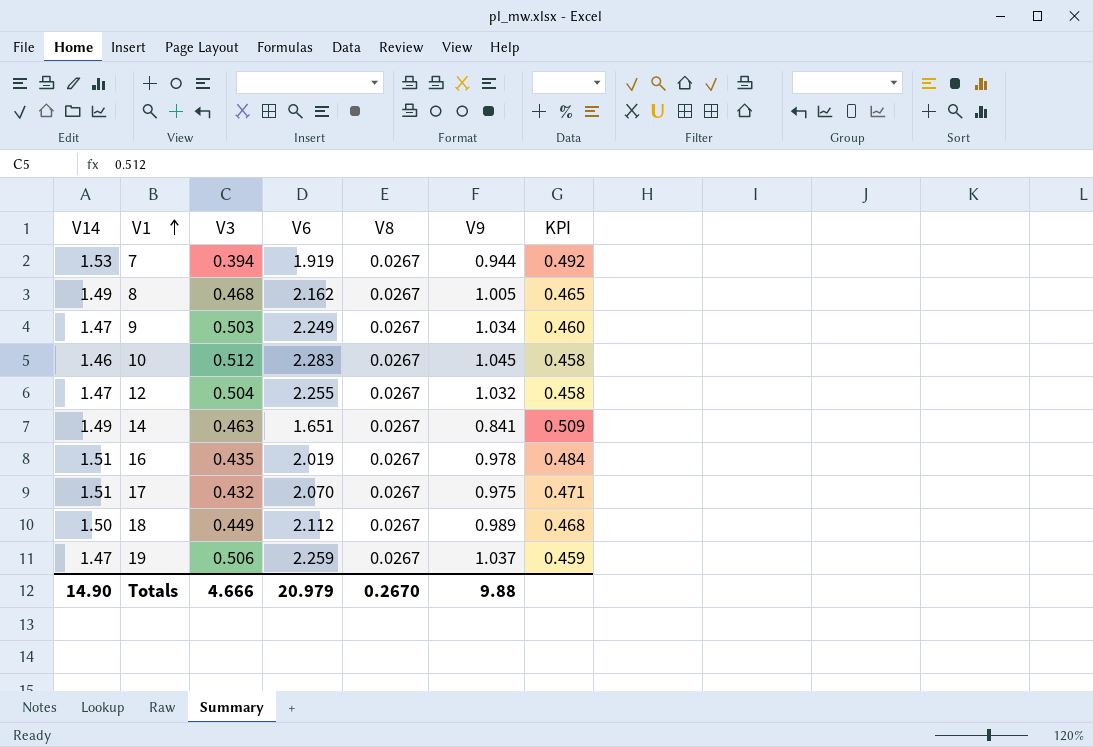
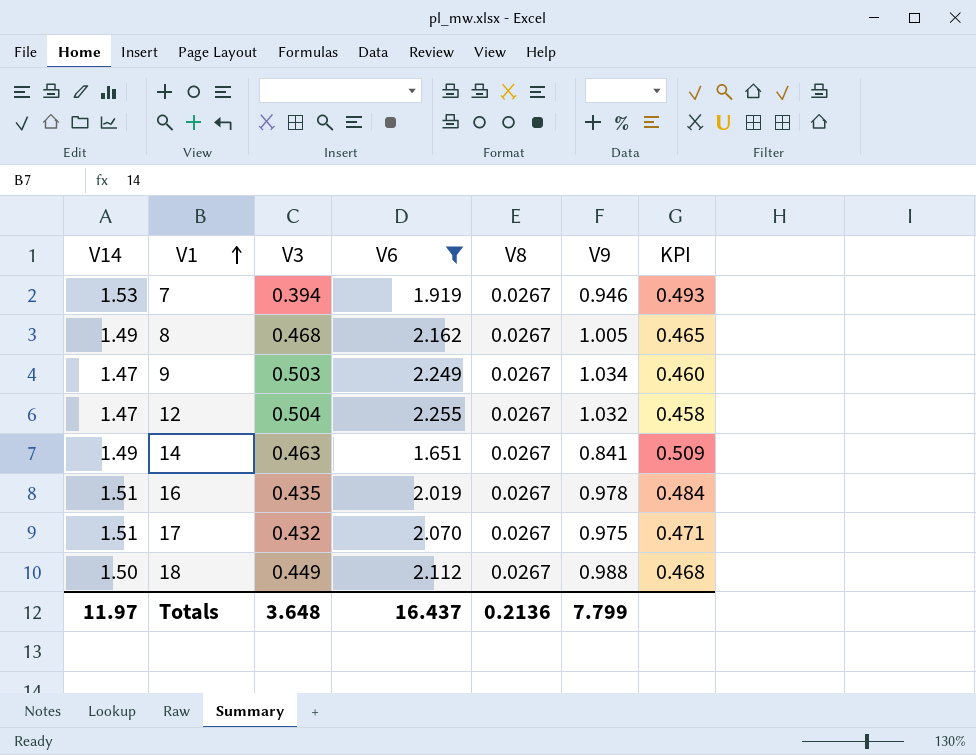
filter: none -> V6 <= 2.255
7 | V9: 0.944 -> 0.946
7 | KPI: 0.492 -> 0.493
18 | V9: 0.989 -> 0.988
Totals | V14: 14.90 -> 11.97
Totals | V3: 4.666 -> 3.648
Totals | V6: 20.979 -> 16.437
Totals | V8: 0.2670 -> 0.2136
Totals | V9: 9.88 -> 7.799

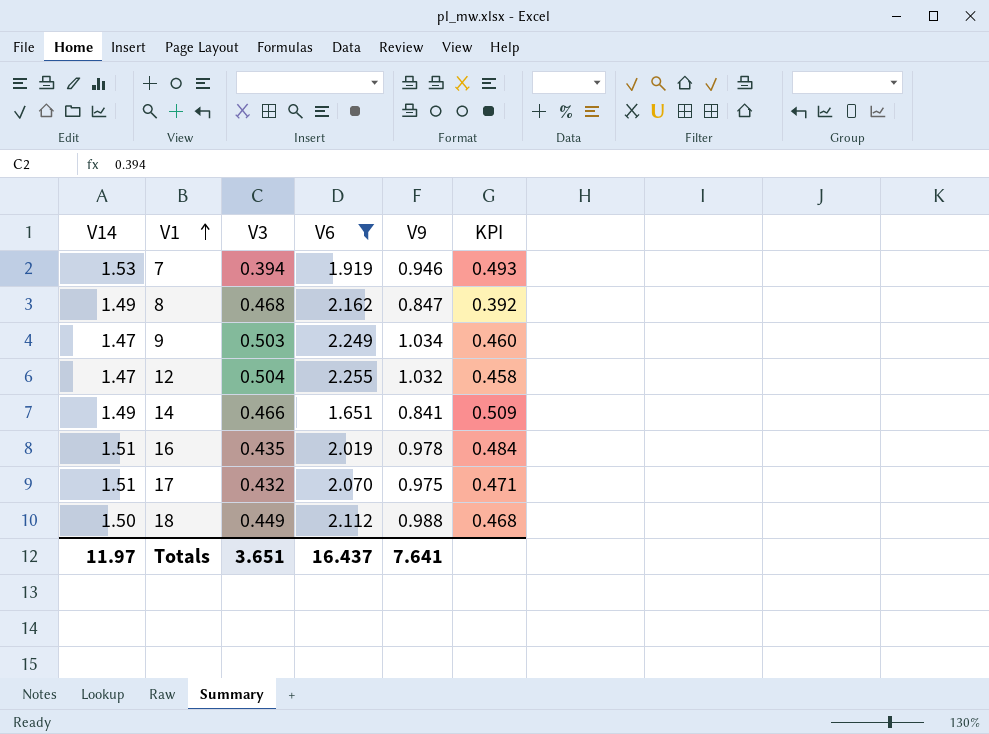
column V8 | position: 5 -> none
8 | V9: 1.005 -> 0.847
8 | KPI: 0.465 -> 0.392
14 | V3: 0.463 -> 0.466
Totals | V3: 3.648 -> 3.651
Totals | V9: 7.799 -> 7.641

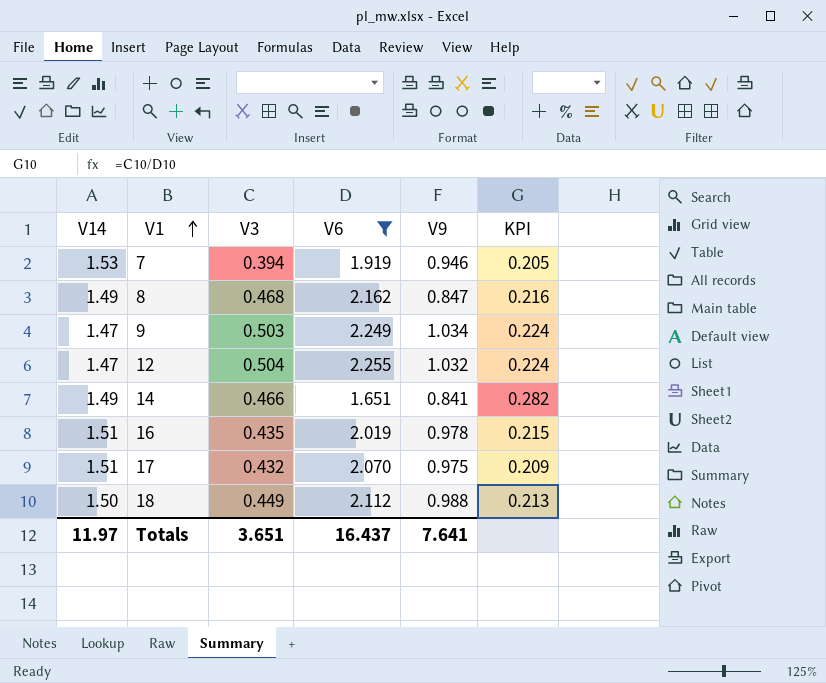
column KPI | formula: [V9] / [V6] -> [V3] / [V6]

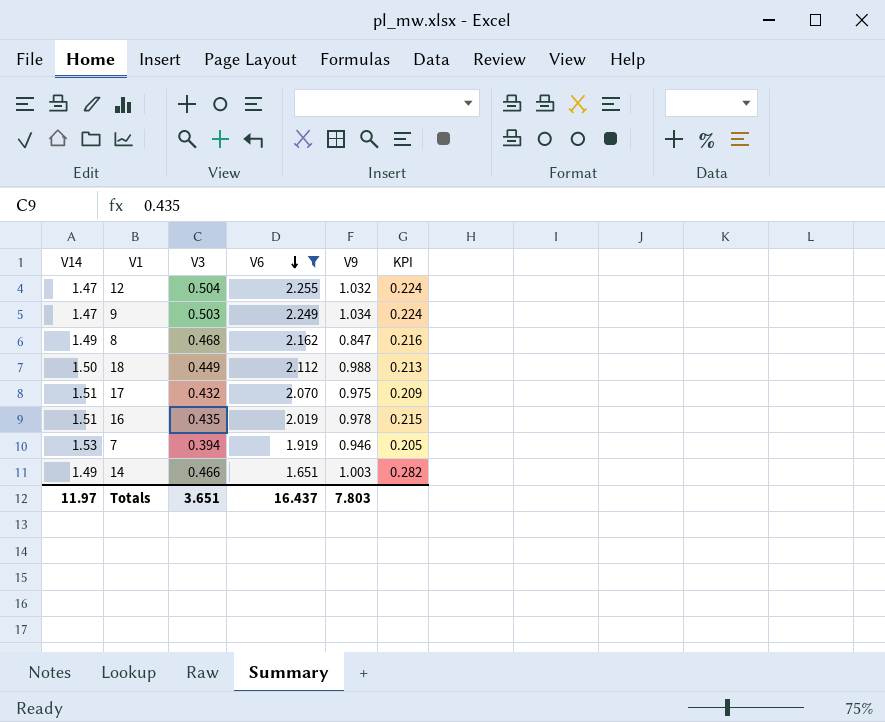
row order: V1 ascending -> V6 descending
14 | V9: 0.841 -> 1.003
Totals | V9: 7.641 -> 7.803

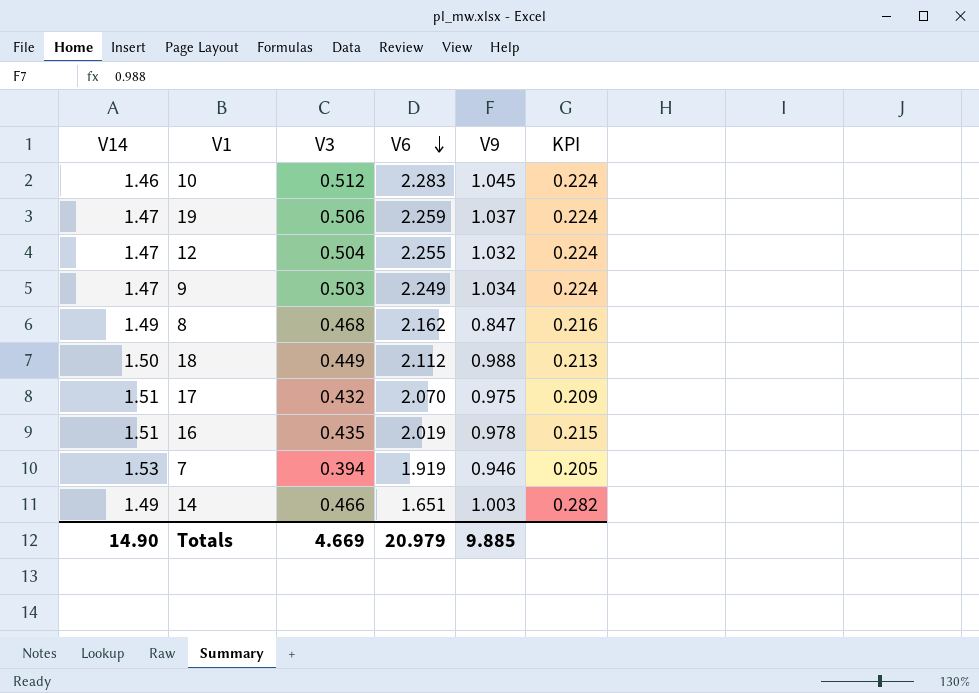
filter: V6 <= 2.255 -> none
Totals | V14: 11.97 -> 14.90
Totals | V3: 3.651 -> 4.669
Totals | V6: 16.437 -> 20.979
Totals | V9: 7.803 -> 9.885

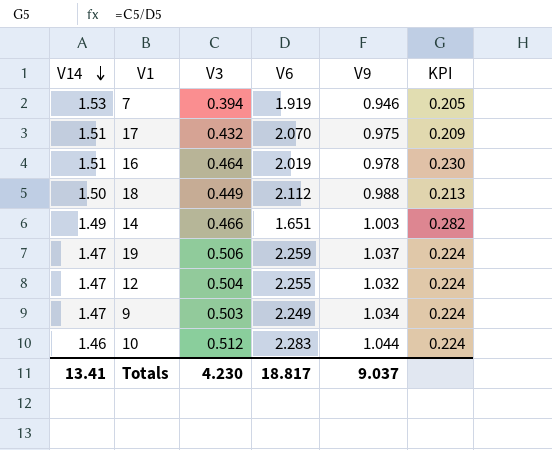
row order: V6 descending -> V14 descending
row 8: 1.49 | 0.468 | 2.162 | 0.847 | 0.216 -> none
16 | V3: 0.435 -> 0.464
16 | KPI: 0.215 -> 0.230
10 | V9: 1.045 -> 1.044
Totals | V14: 14.90 -> 13.41
Totals | V3: 4.669 -> 4.230
Totals | V6: 20.979 -> 18.817
Totals | V9: 9.885 -> 9.037

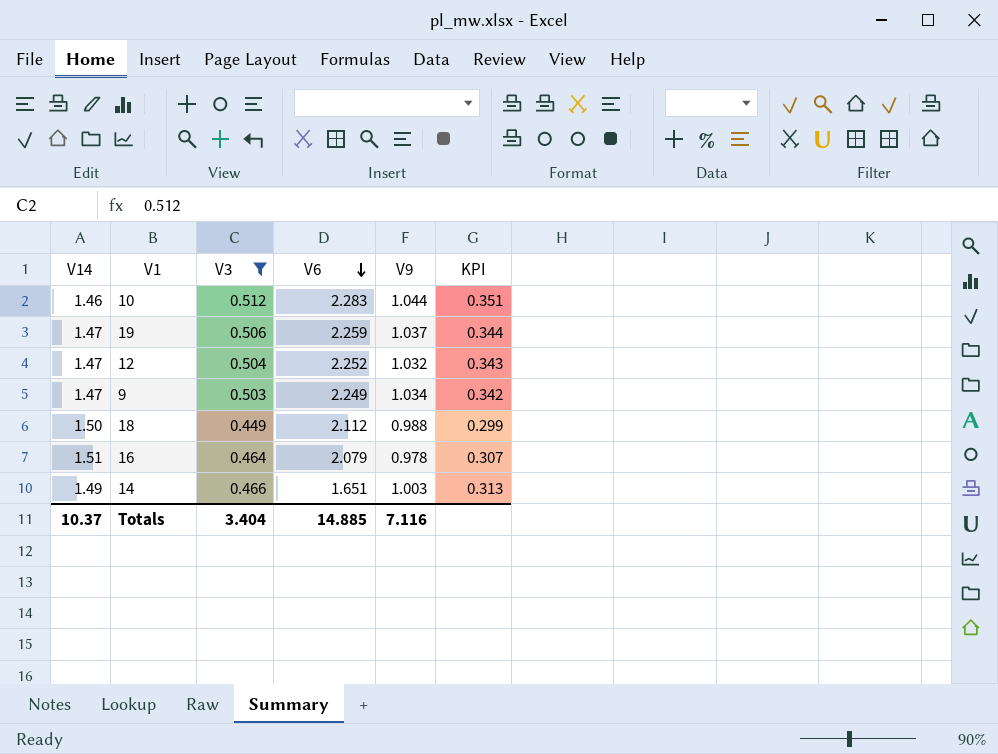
filter: none -> V3 >= 0.449
row order: V14 descending -> V6 descending
column KPI | formula: [V3] / [V6] -> [V3] / [V14]
12 | V6: 2.255 -> 2.252
16 | V6: 2.019 -> 2.079
Totals | V14: 13.41 -> 10.37
Totals | V3: 4.230 -> 3.404
Totals | V6: 18.817 -> 14.885
Totals | V9: 9.037 -> 7.116

